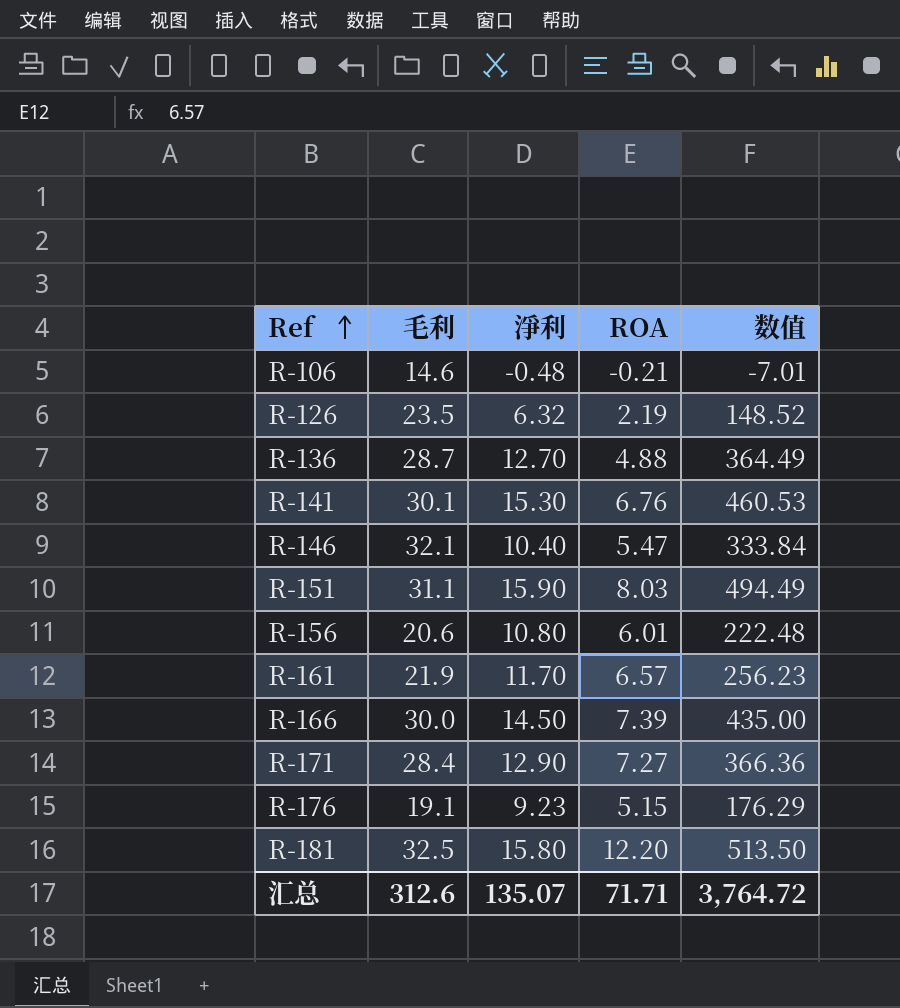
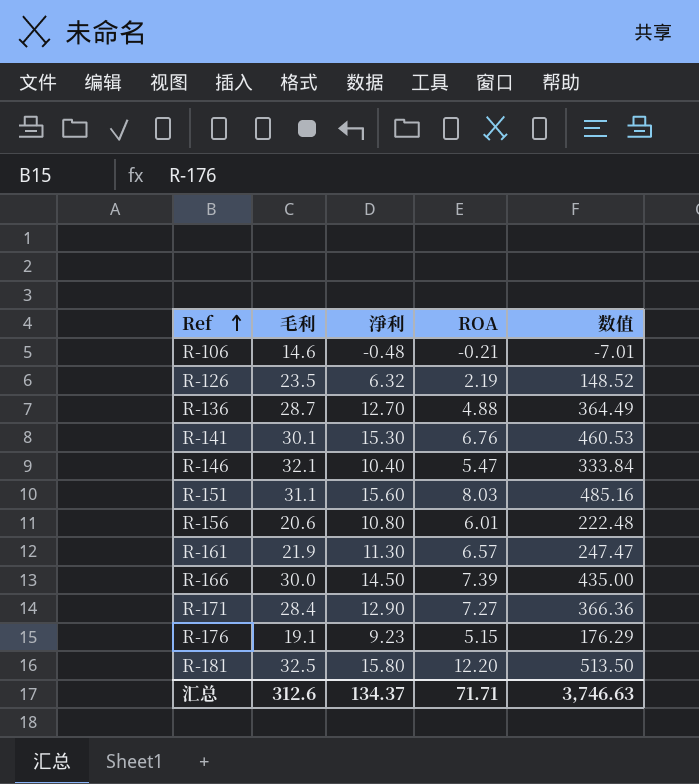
R-151 | 淨利: 15.90 -> 15.60
R-151 | 数值: 494.49 -> 485.16
R-161 | 淨利: 11.70 -> 11.30
R-161 | 数值: 256.23 -> 247.47
汇总 | 淨利: 135.07 -> 134.37
汇总 | 数值: 3,764.72 -> 3,746.63

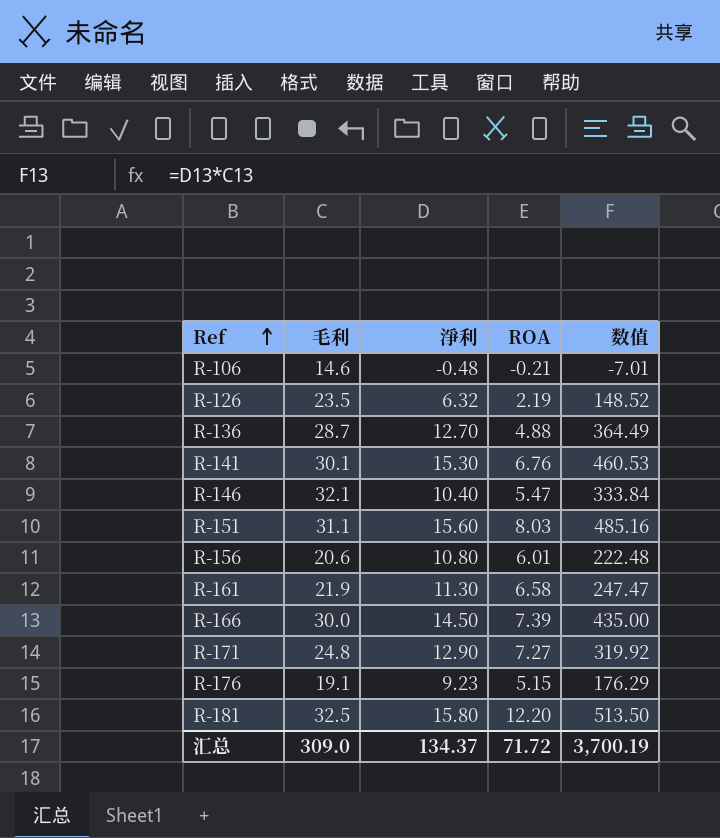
R-161 | ROA: 6.57 -> 6.58
R-171 | 毛利: 28.4 -> 24.8
R-171 | 数值: 366.36 -> 319.92
汇总 | 毛利: 312.6 -> 309.0
汇总 | ROA: 71.71 -> 71.72
汇总 | 数值: 3,746.63 -> 3,700.19

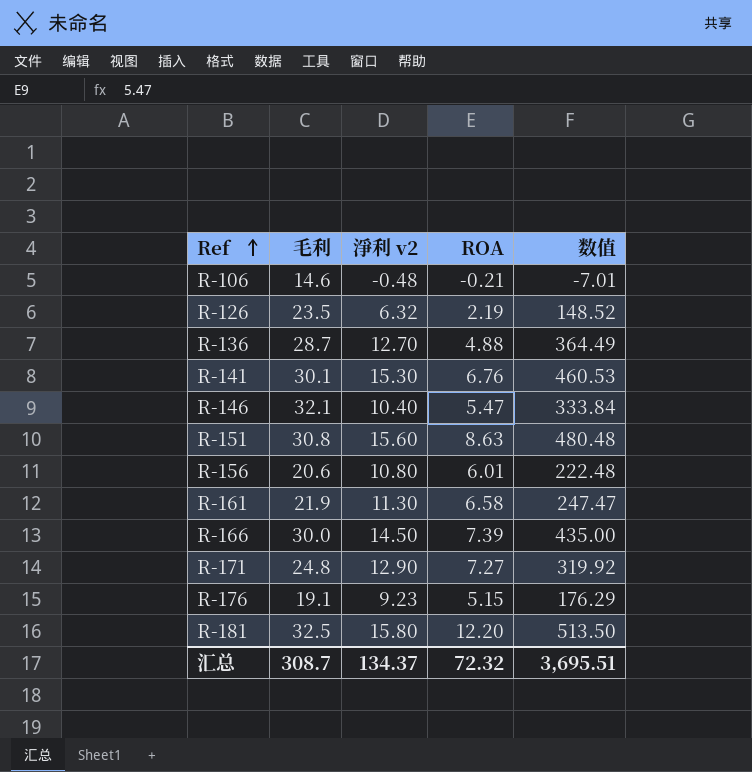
column name: 淨利 -> 淨利 v2
R-151 | 毛利: 31.1 -> 30.8
R-151 | ROA: 8.03 -> 8.63
R-151 | 数值: 485.16 -> 480.48
汇总 | 毛利: 309.0 -> 308.7
汇总 | ROA: 71.72 -> 72.32
汇总 | 数值: 3,700.19 -> 3,695.51

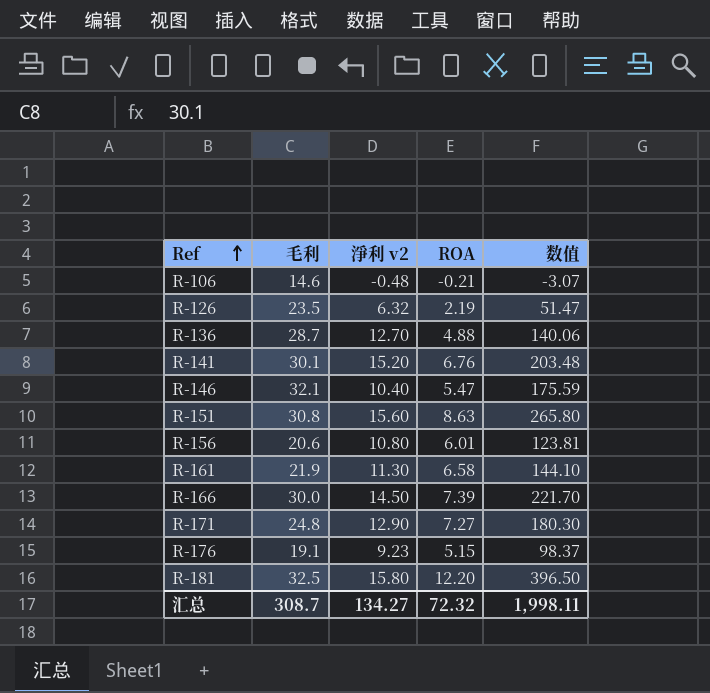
column 数值 | formula: [毛利] * [淨利 v2] -> [毛利] * [ROA]
R-141 | 淨利 v2: 15.30 -> 15.20
汇总 | 淨利 v2: 134.37 -> 134.27
汇总 | 数值: 3,695.51 -> 1,998.11

